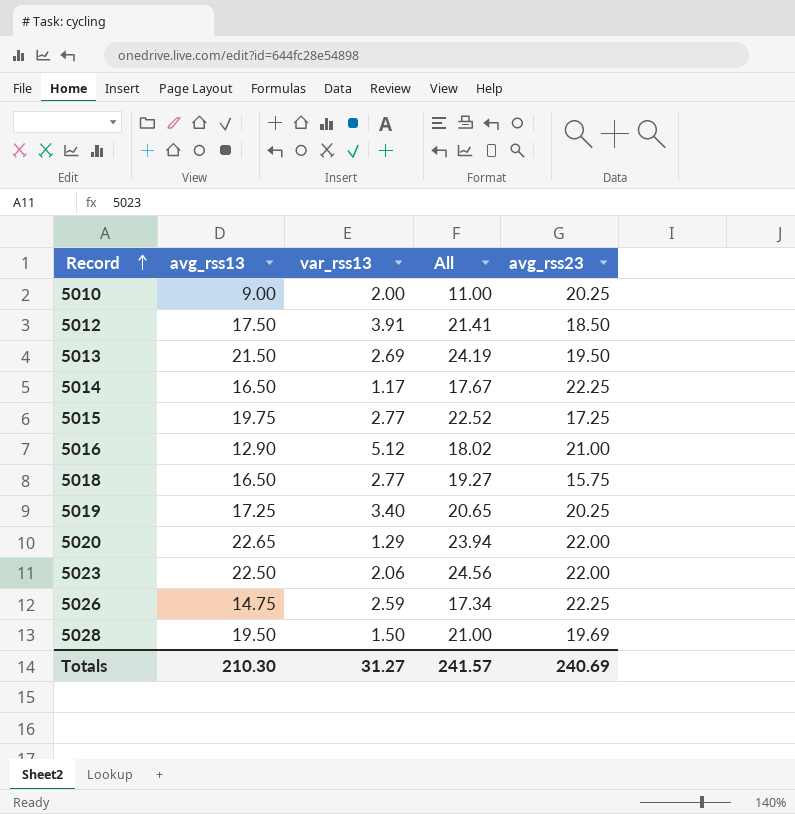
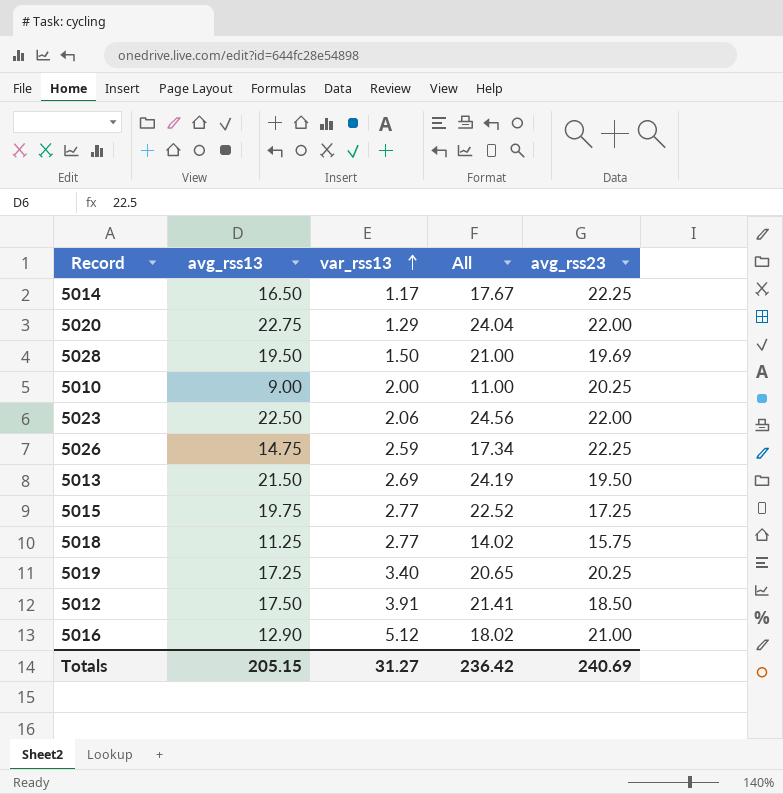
row order: Record ascending -> var_rss13 ascending
5020 | avg_rss13: 22.65 -> 22.75
5020 | All: 23.94 -> 24.04
5018 | avg_rss13: 16.50 -> 11.25
5018 | All: 19.27 -> 14.02
Totals | avg_rss13: 210.30 -> 205.15
Totals | All: 241.57 -> 236.42

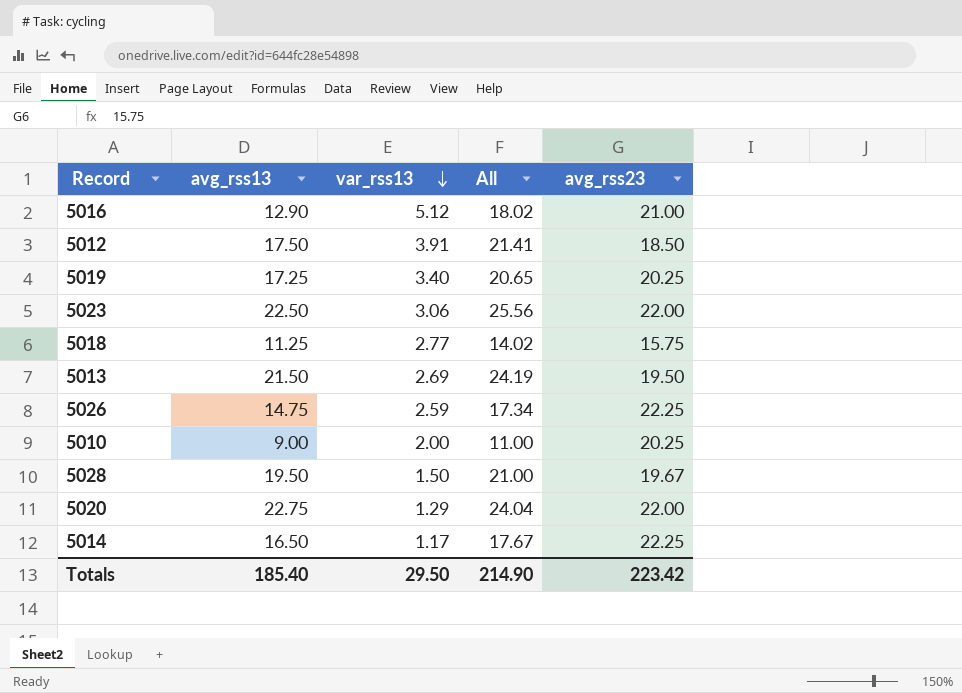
row order: var_rss13 ascending -> var_rss13 descending
row 5015: 19.75 | 2.77 | 22.52 | 17.25 -> none
5023 | var_rss13: 2.06 -> 3.06
5023 | All: 24.56 -> 25.56
5028 | avg_rss23: 19.69 -> 19.67
Totals | avg_rss13: 205.15 -> 185.40
Totals | var_rss13: 31.27 -> 29.50
Totals | All: 236.42 -> 214.90
Totals | avg_rss23: 240.69 -> 223.42

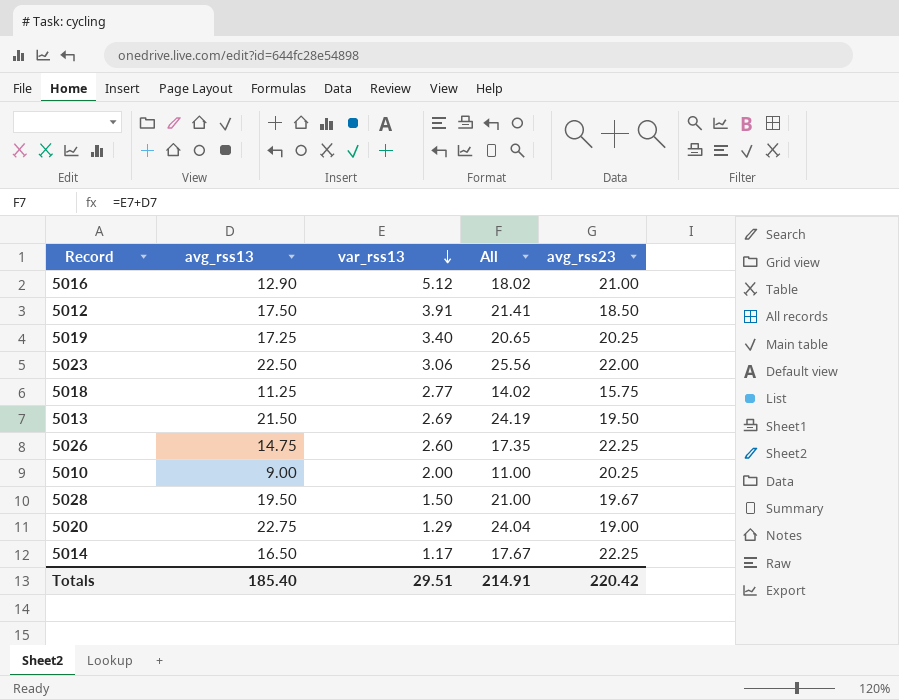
5026 | var_rss13: 2.59 -> 2.60
5026 | All: 17.34 -> 17.35
5020 | avg_rss23: 22.00 -> 19.00
Totals | var_rss13: 29.50 -> 29.51
Totals | All: 214.90 -> 214.91
Totals | avg_rss23: 223.42 -> 220.42

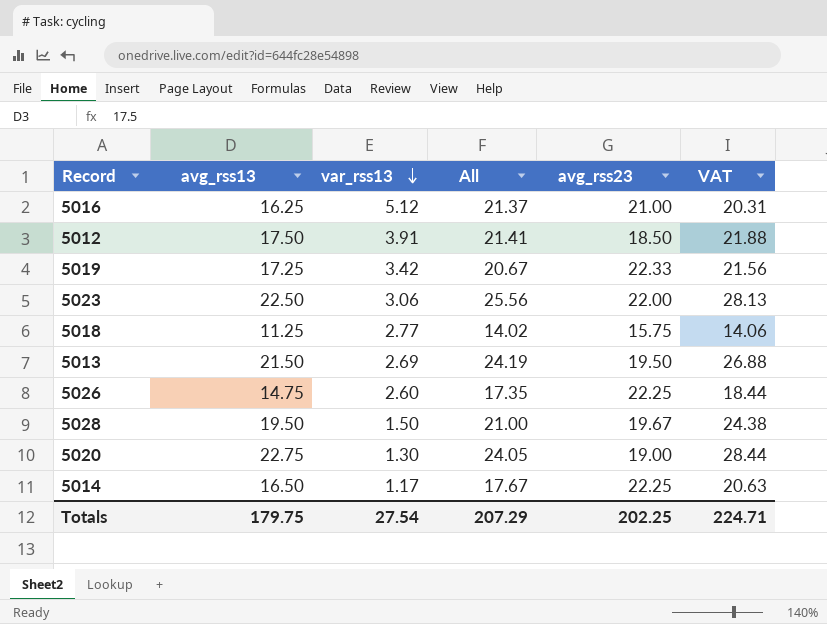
column VAT | formula: none -> [avg_rss13] * 1.25
row 5010: 9.00 | 2.00 | 11.00 | 20.25 -> none
5016 | avg_rss13: 12.90 -> 16.25
5016 | All: 18.02 -> 21.37
5019 | var_rss13: 3.40 -> 3.42
5019 | All: 20.65 -> 20.67
5019 | avg_rss23: 20.25 -> 22.33
5020 | var_rss13: 1.29 -> 1.30
5020 | All: 24.04 -> 24.05
Totals | avg_rss13: 185.40 -> 179.75
Totals | var_rss13: 29.51 -> 27.54
Totals | All: 214.91 -> 207.29
Totals | avg_rss23: 220.42 -> 202.25

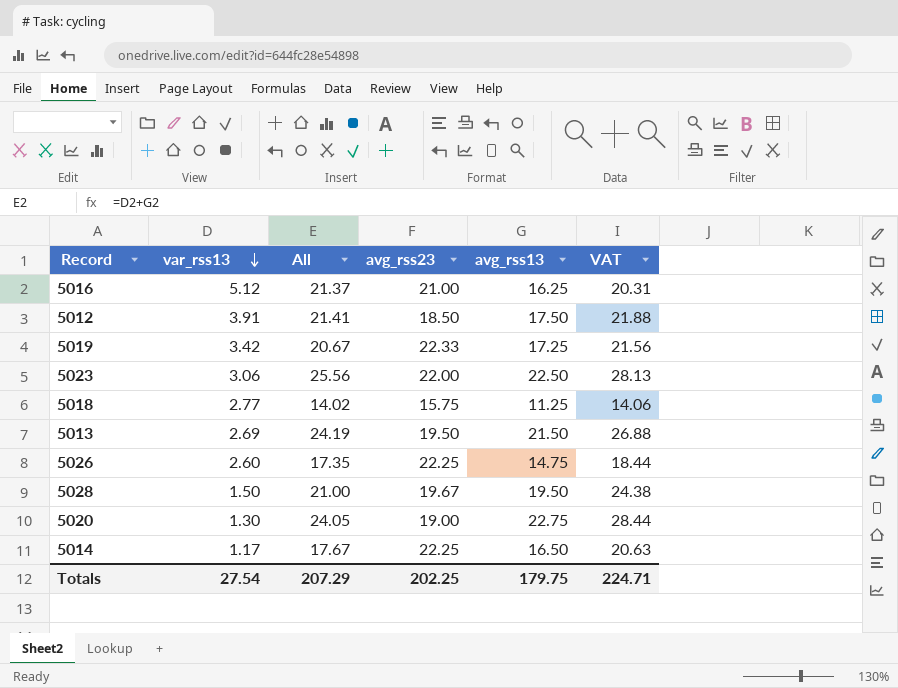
column avg_rss13 | position: 2 -> 5

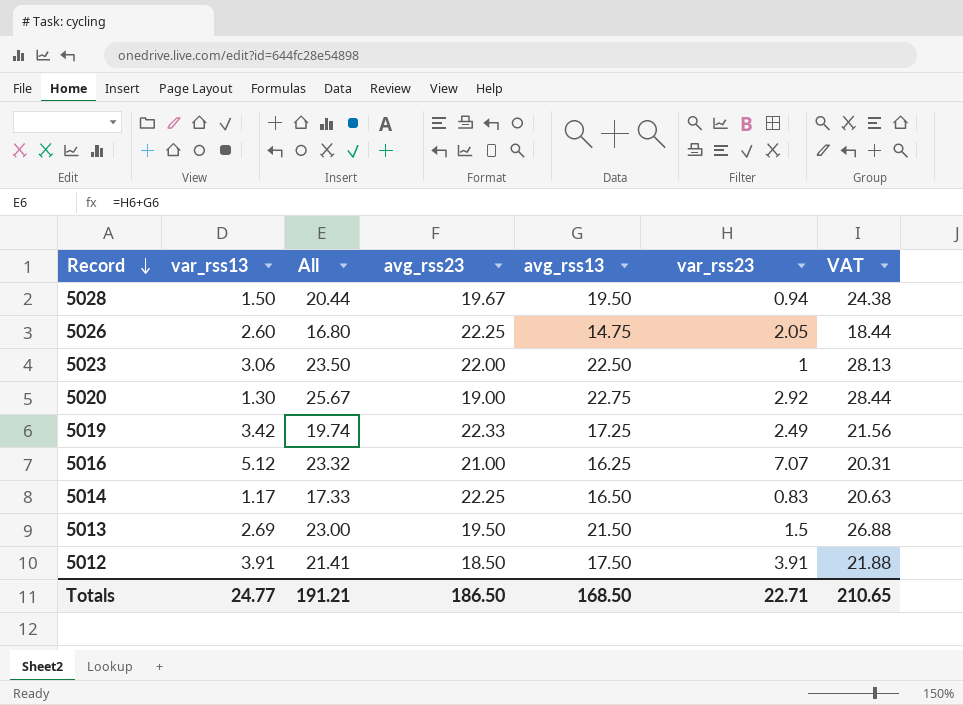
row order: var_rss13 descending -> Record descending
column All | formula: [var_rss13] + [avg_rss13] -> [avg_rss13] + [var_rss23]
column var_rss23 | position: none -> 6
row 5018: 2.77 | 14.02 | 15.75 | 11.25 | 14.06 -> none
Totals | var_rss13: 27.54 -> 24.77
Totals | All: 207.29 -> 191.21
Totals | avg_rss23: 202.25 -> 186.50
Totals | avg_rss13: 179.75 -> 168.50
Totals | VAT: 224.71 -> 210.65

